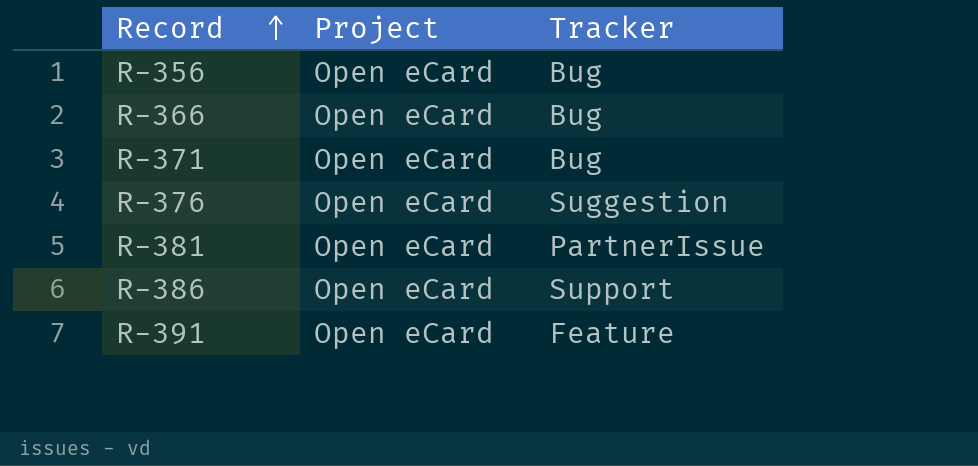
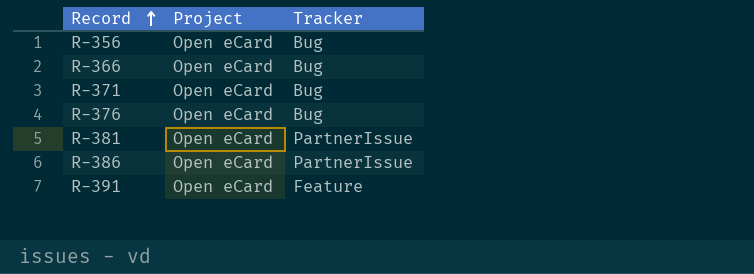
R-376 | Tracker: Suggestion -> Bug
R-386 | Tracker: Support -> PartnerIssue

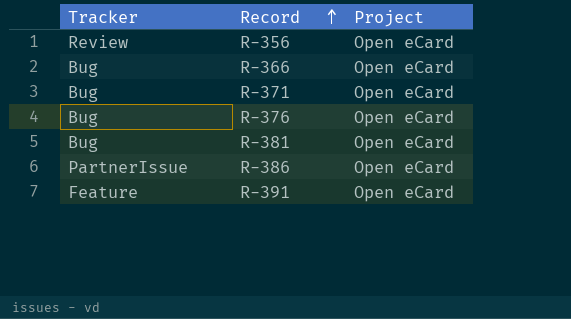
column Tracker | position: 3 -> 1
R-356 | Tracker: Bug -> Review
R-381 | Tracker: PartnerIssue -> Bug

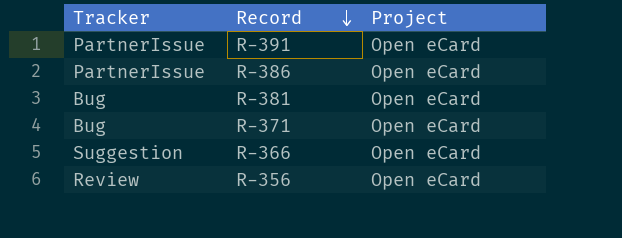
row order: Record ascending -> Record descending
row R-376: Bug | Open eCard -> none
R-391 | Tracker: Feature -> PartnerIssue
R-366 | Tracker: Bug -> Suggestion

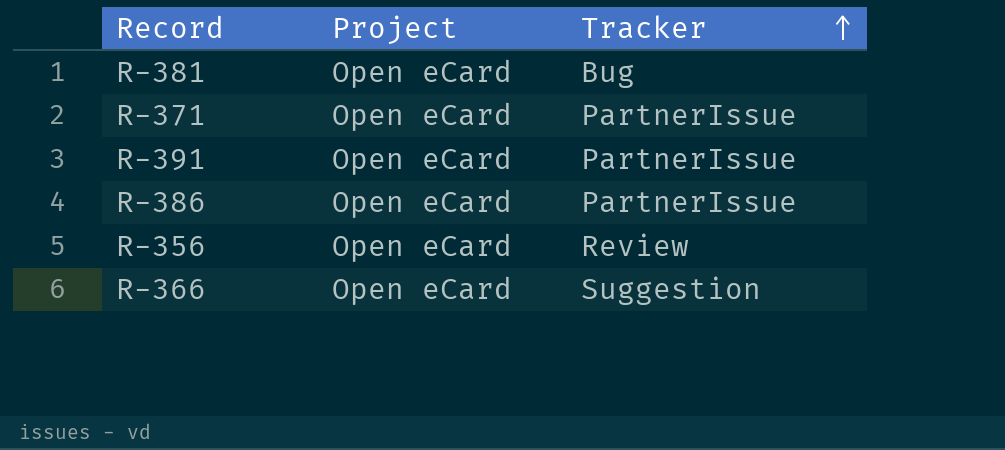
row order: Record descending -> Tracker ascending
column Tracker | position: 1 -> 3
R-371 | Tracker: Bug -> PartnerIssue

